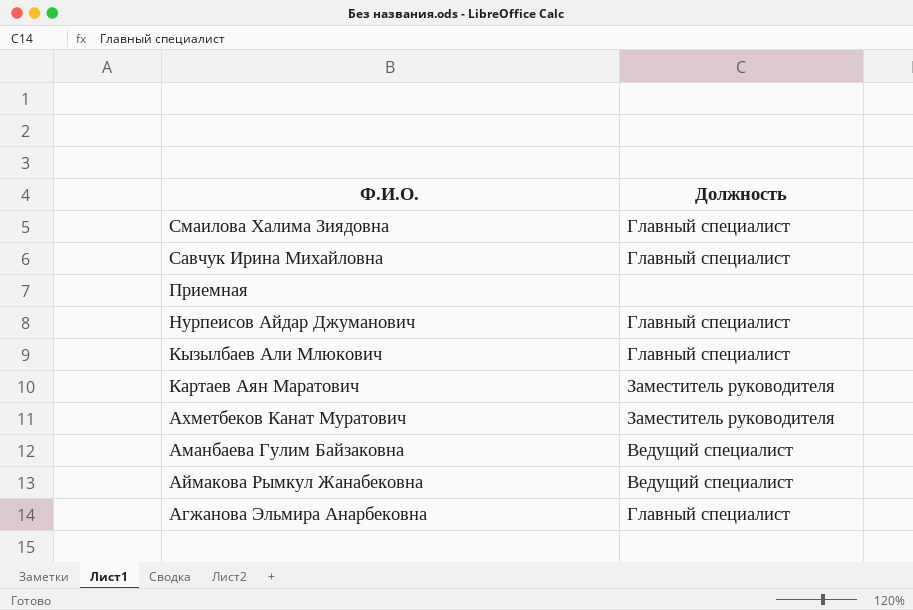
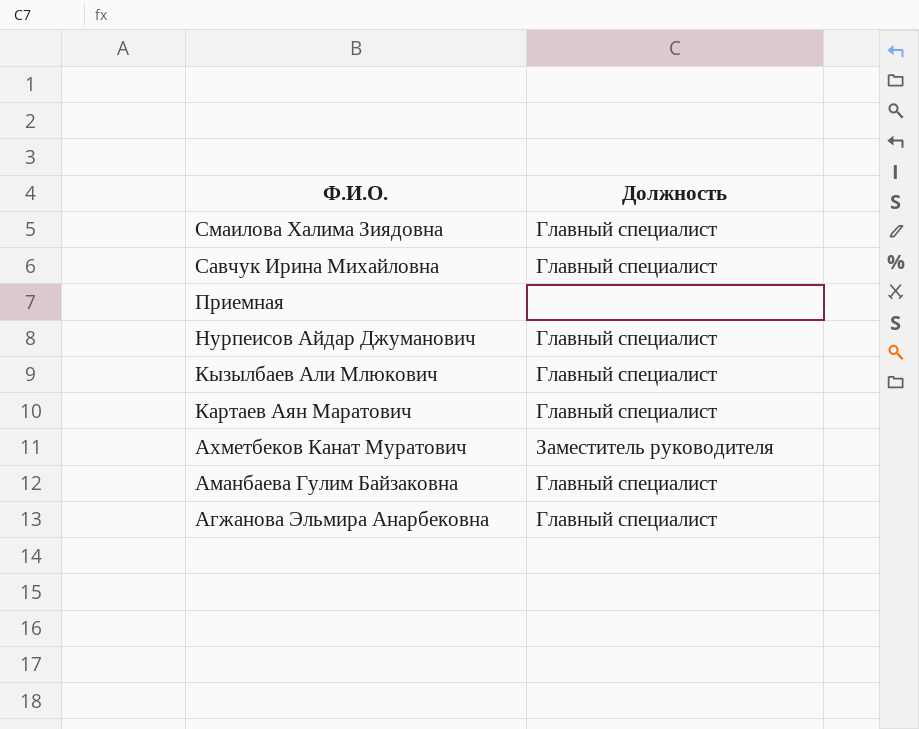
row Аймакова Рымкул Жанабековна: Ведущий специалист -> none
Картаев Аян Маратович | Должность: Заместитель руководителя -> Главный специалист
Аманбаева Гулим Байзаковна | Должность: Ведущий специалист -> Главный специалист

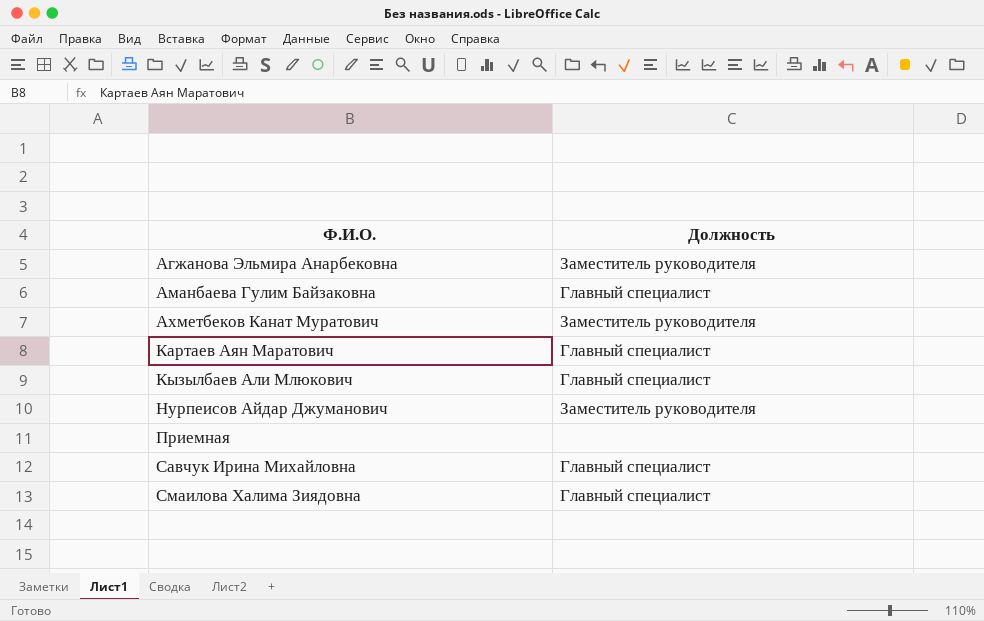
row order: Ф.И.О. descending -> Ф.И.О. ascending
Агжанова Эльмира Анарбековна | Должность: Главный специалист -> Заместитель руководителя
Нурпеисов Айдар Джуманович | Должность: Главный специалист -> Заместитель руководителя

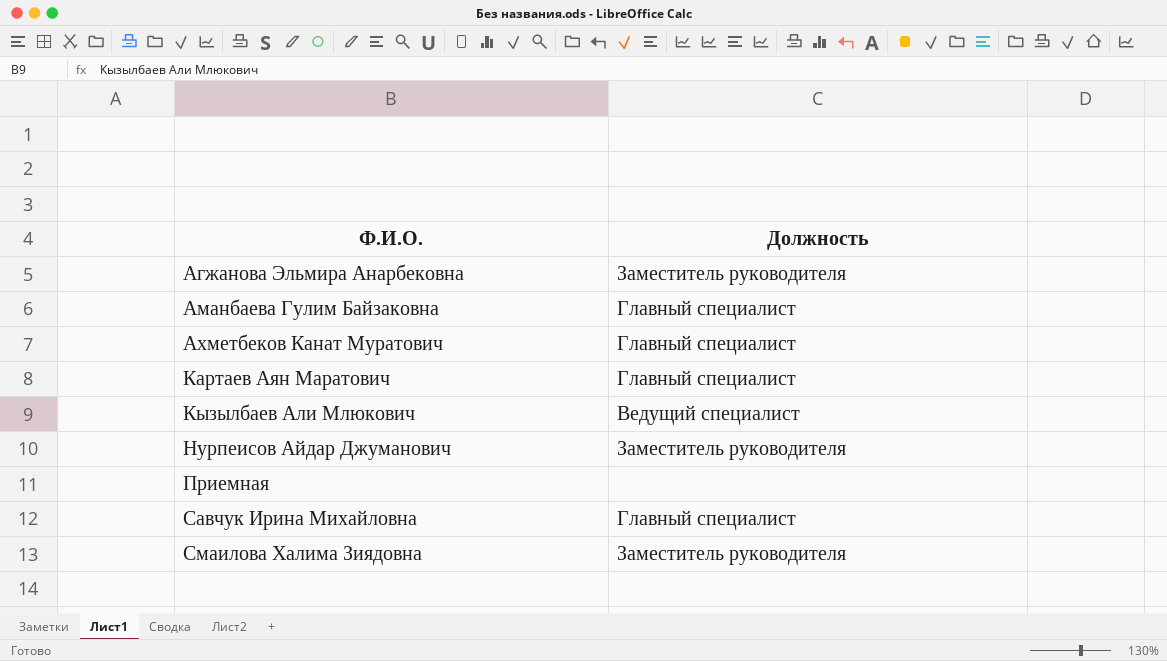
Ахметбеков Канат Муратович | Должность: Заместитель руководителя -> Главный специалист
Кызылбаев Али Млюкович | Должность: Главный специалист -> Ведущий специалист
Смаилова Халима Зиядовна | Должность: Главный специалист -> Заместитель руководителя

